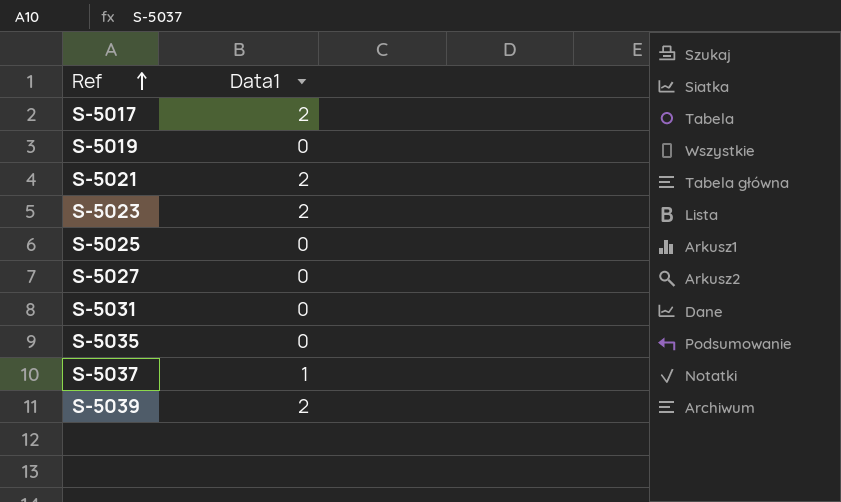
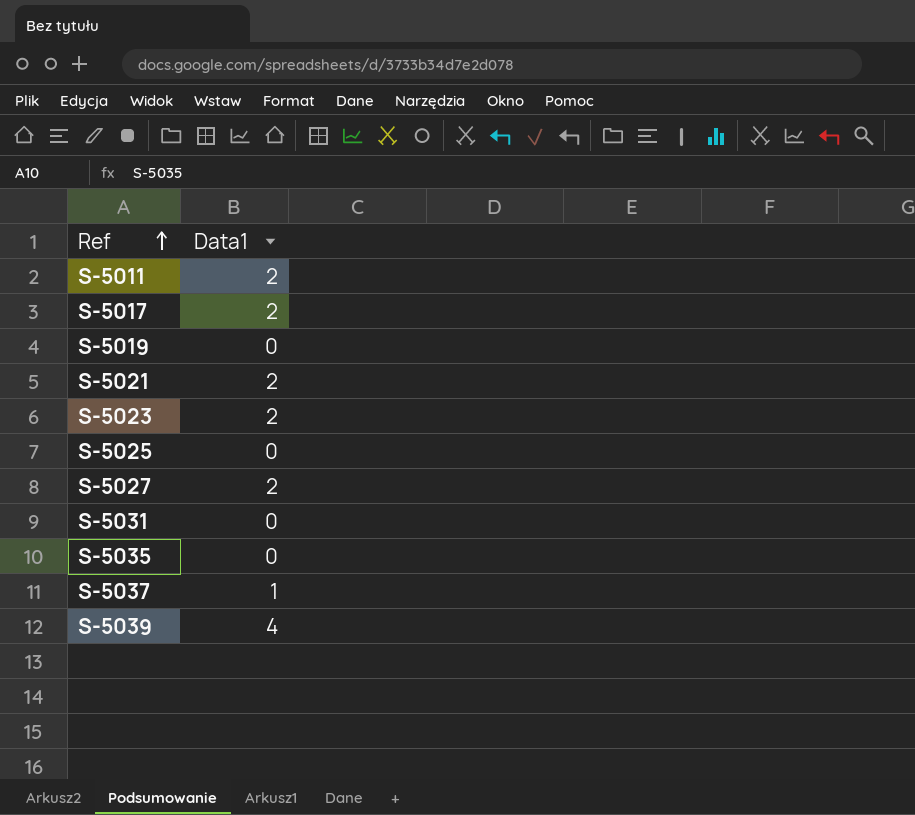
row S-5011: none -> 2
S-5027 | Data1: 0 -> 2
S-5039 | Data1: 2 -> 4

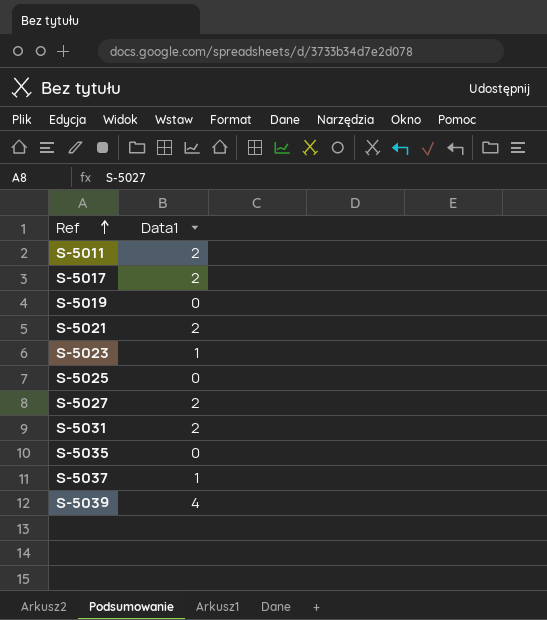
S-5023 | Data1: 2 -> 1
S-5031 | Data1: 0 -> 2

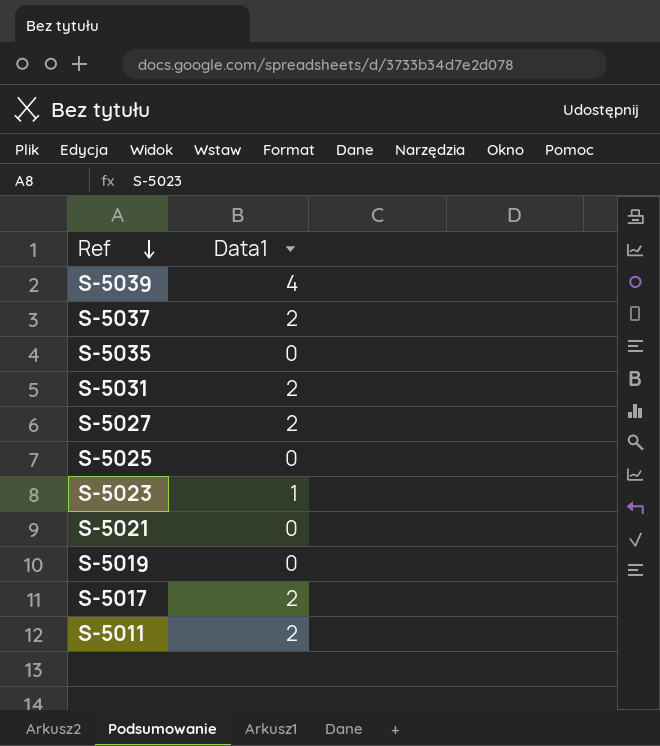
row order: Ref ascending -> Ref descending
S-5037 | Data1: 1 -> 2
S-5021 | Data1: 2 -> 0

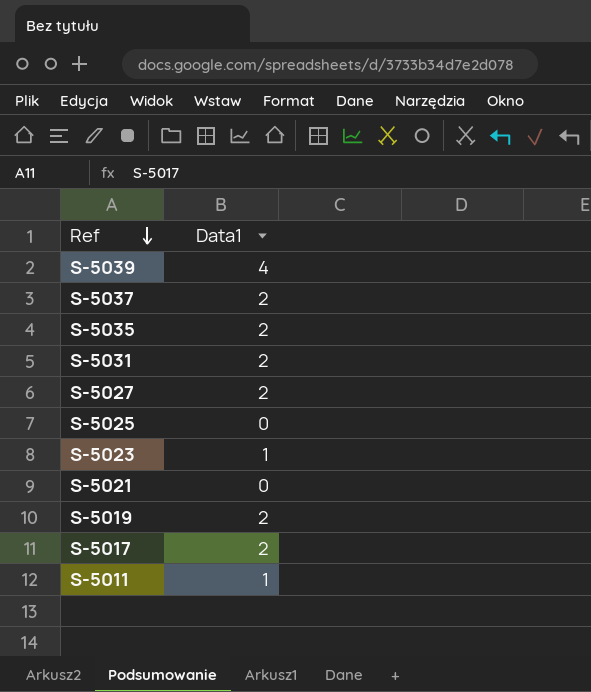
S-5035 | Data1: 0 -> 2
S-5019 | Data1: 0 -> 2
S-5011 | Data1: 2 -> 1

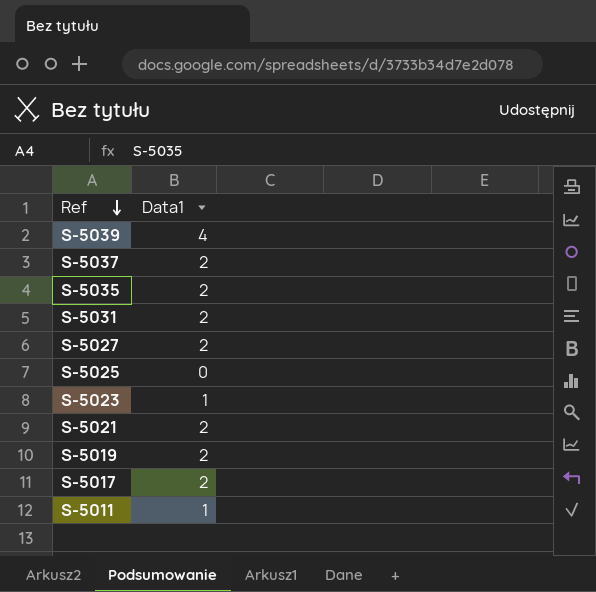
S-5021 | Data1: 0 -> 2

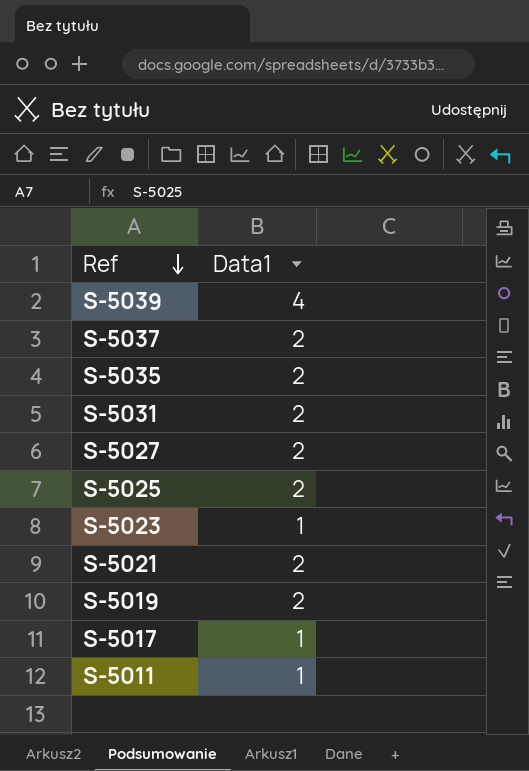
S-5025 | Data1: 0 -> 2
S-5017 | Data1: 2 -> 1

